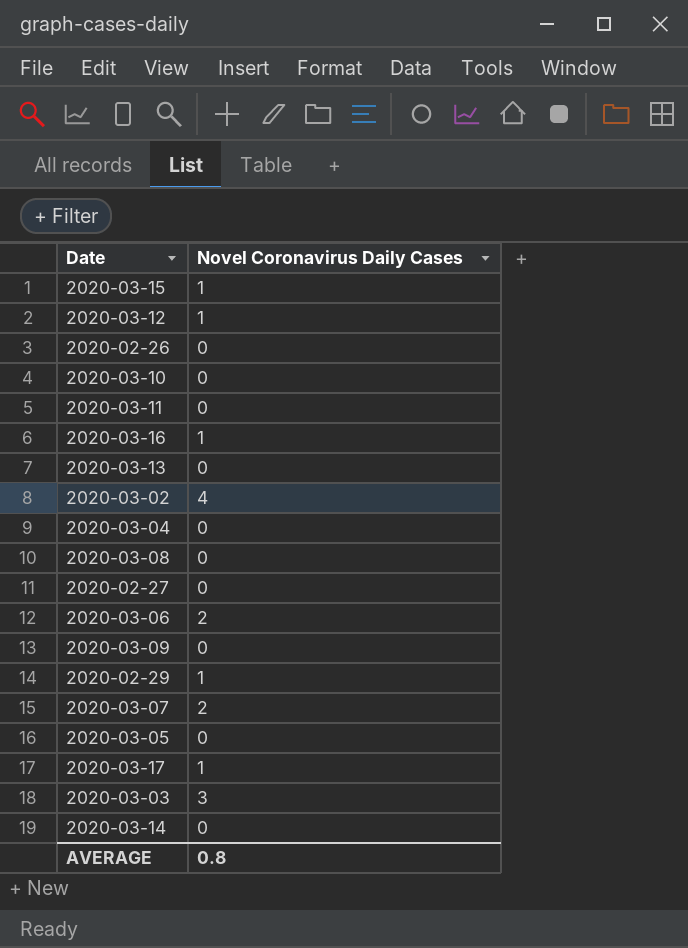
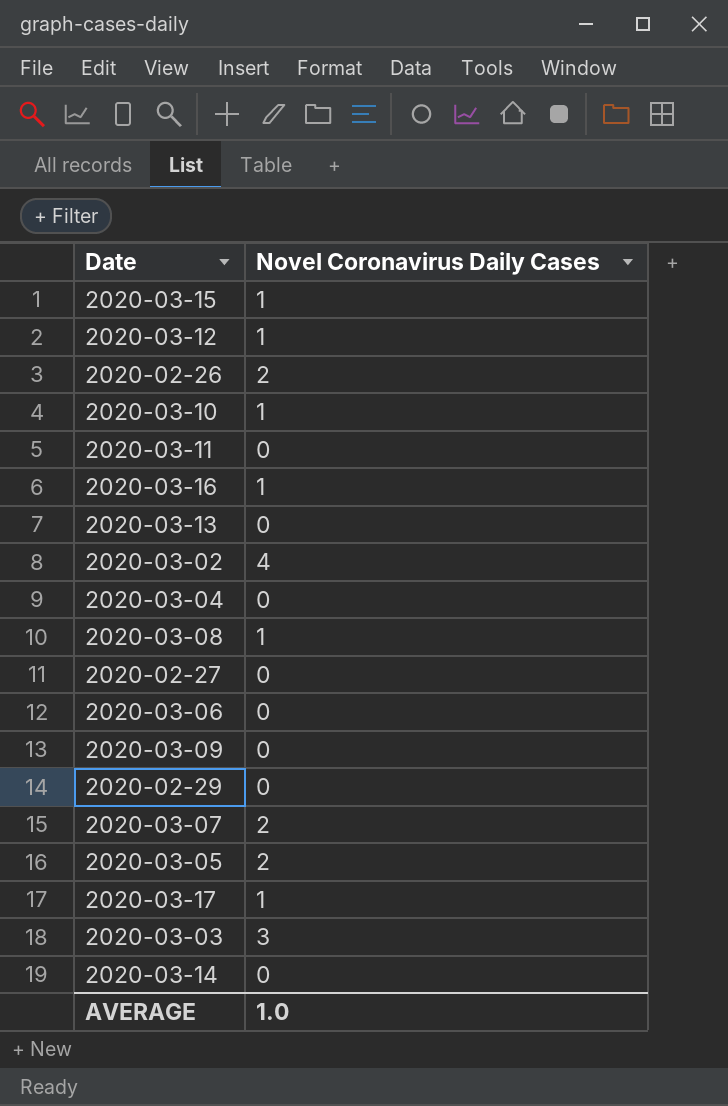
2020-02-26 | Novel Coronavirus Daily Cases: 0 -> 2
2020-03-10 | Novel Coronavirus Daily Cases: 0 -> 1
2020-03-08 | Novel Coronavirus Daily Cases: 0 -> 1
2020-03-06 | Novel Coronavirus Daily Cases: 2 -> 0
2020-02-29 | Novel Coronavirus Daily Cases: 1 -> 0
2020-03-05 | Novel Coronavirus Daily Cases: 0 -> 2
AVERAGE | Novel Coronavirus Daily Cases: 0.8 -> 1.0

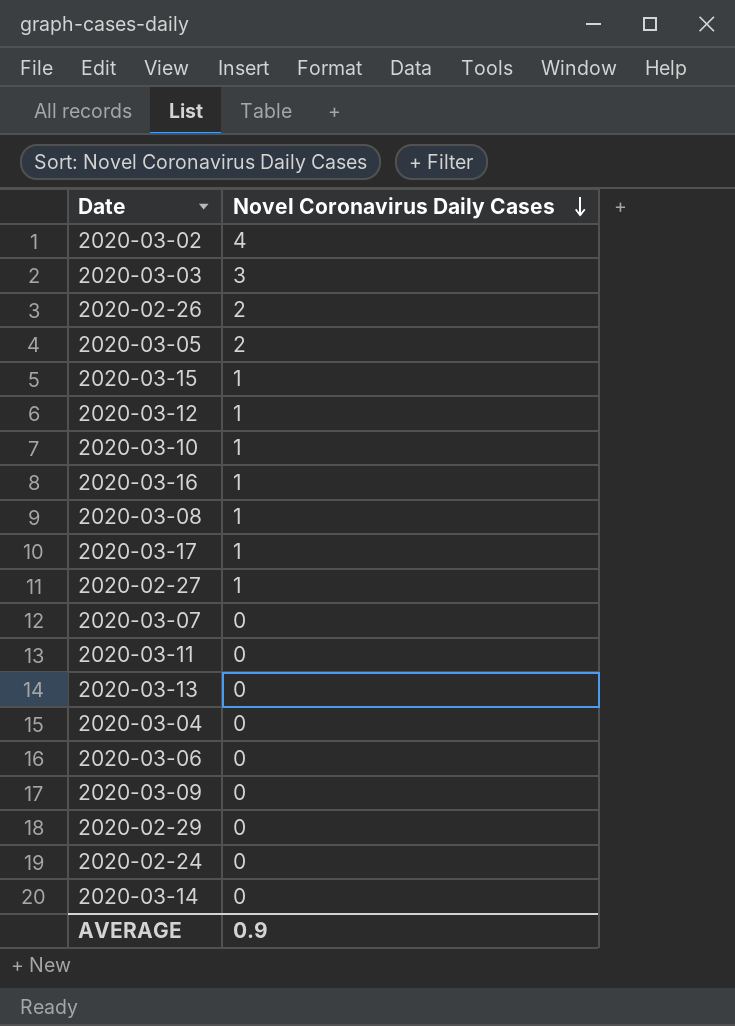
row order: none -> Novel Coronavirus Daily Cases descending
2020-02-27 | Novel Coronavirus Daily Cases: 0 -> 1
2020-03-07 | Novel Coronavirus Daily Cases: 2 -> 0
row 2020-02-24: none -> 0
AVERAGE | Novel Coronavirus Daily Cases: 1.0 -> 0.9

